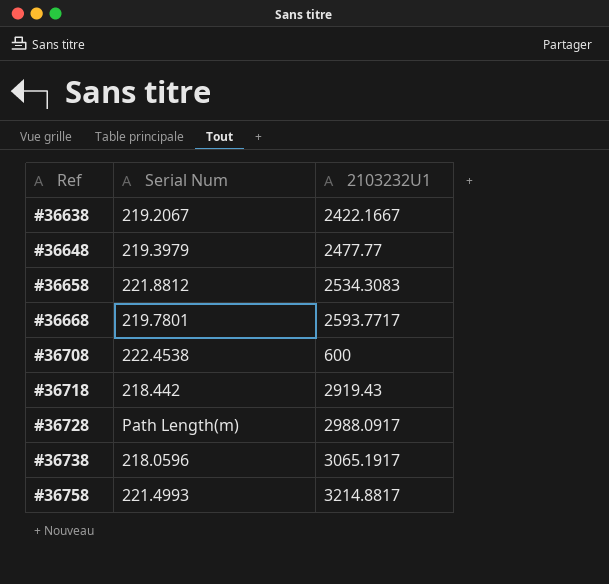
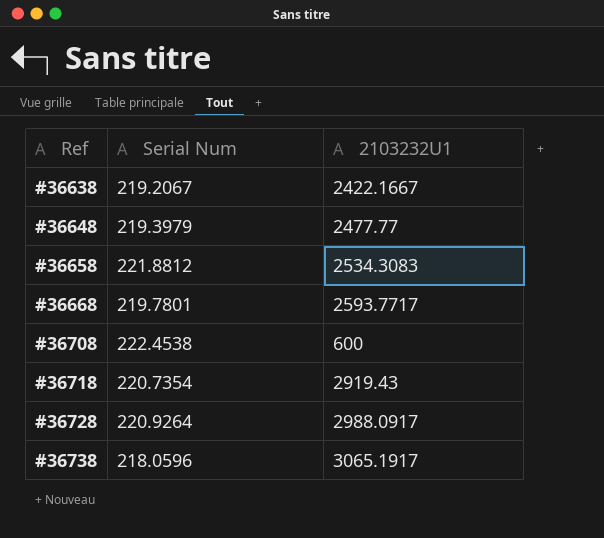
row #36758: 221.4993 | 3214.8817 -> none
#36718 | Serial Num: 218.442 -> 220.7354
#36728 | Serial Num: Path Length(m) -> 220.9264

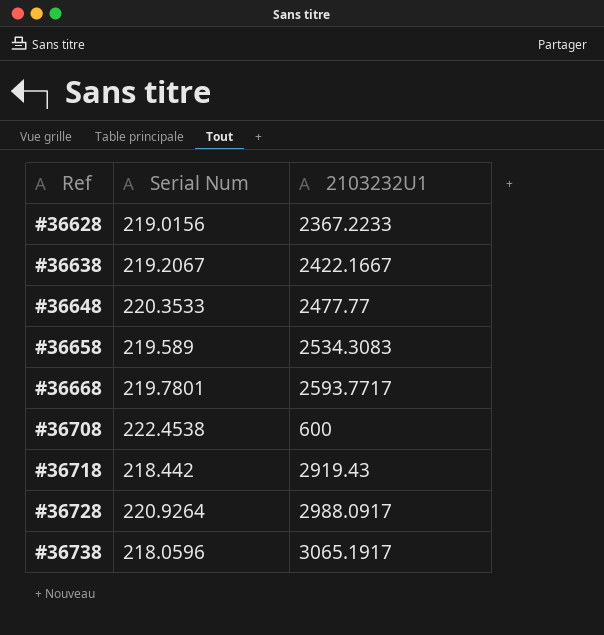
row #36628: none -> 219.0156 | 2367.2233
#36648 | Serial Num: 219.3979 -> 220.3533
#36658 | Serial Num: 221.8812 -> 219.589
#36718 | Serial Num: 220.7354 -> 218.442

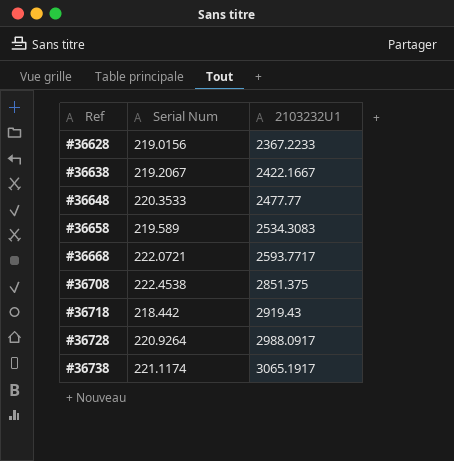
#36668 | Serial Num: 219.7801 -> 222.0721
#36708 | 2103232U1: 600 -> 2851.375
#36738 | Serial Num: 218.0596 -> 221.1174

